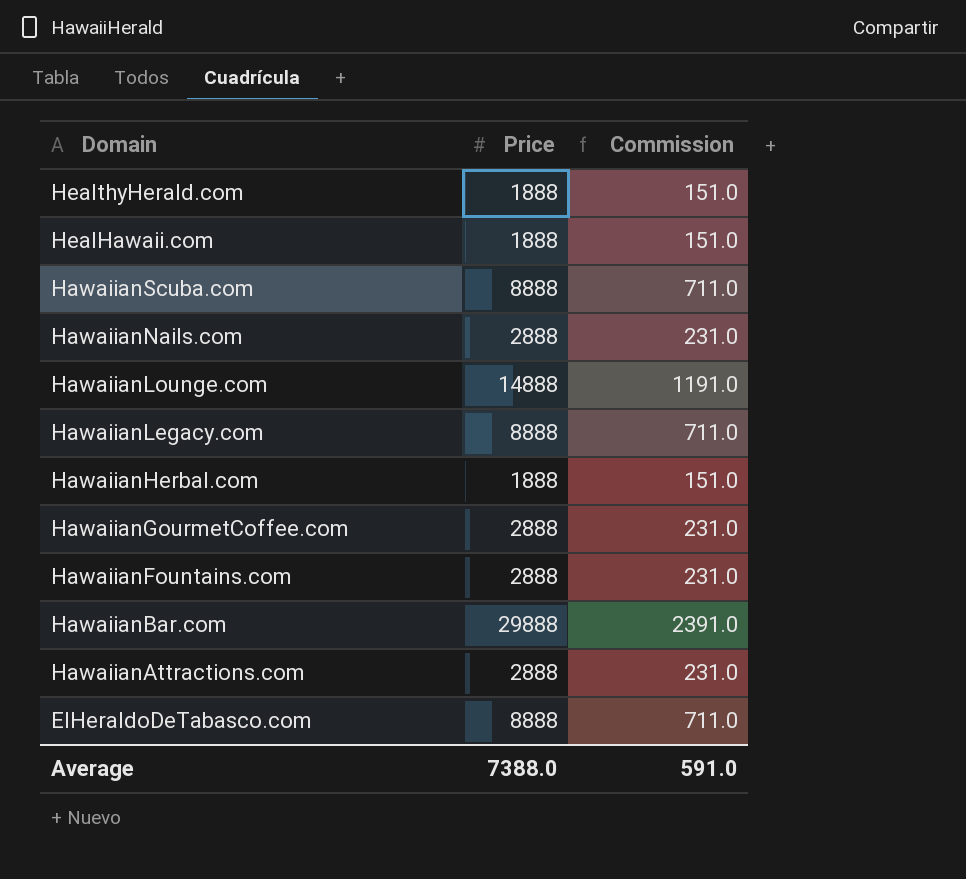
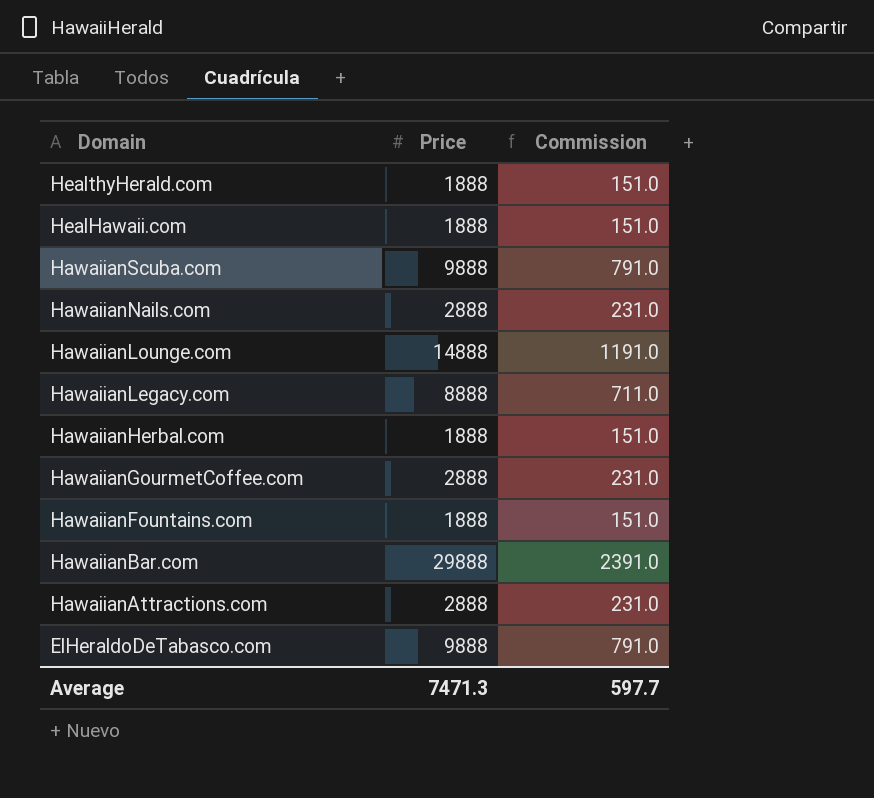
HawaiianScuba.com | Price: 8888 -> 9888
HawaiianScuba.com | Commission: 711.0 -> 791.0
HawaiianFountains.com | Price: 2888 -> 1888
HawaiianFountains.com | Commission: 231.0 -> 151.0
ElHeraldoDeTabasco.com | Price: 8888 -> 9888
ElHeraldoDeTabasco.com | Commission: 711.0 -> 791.0
Average | Price: 7388.0 -> 7471.3
Average | Commission: 591.0 -> 597.7

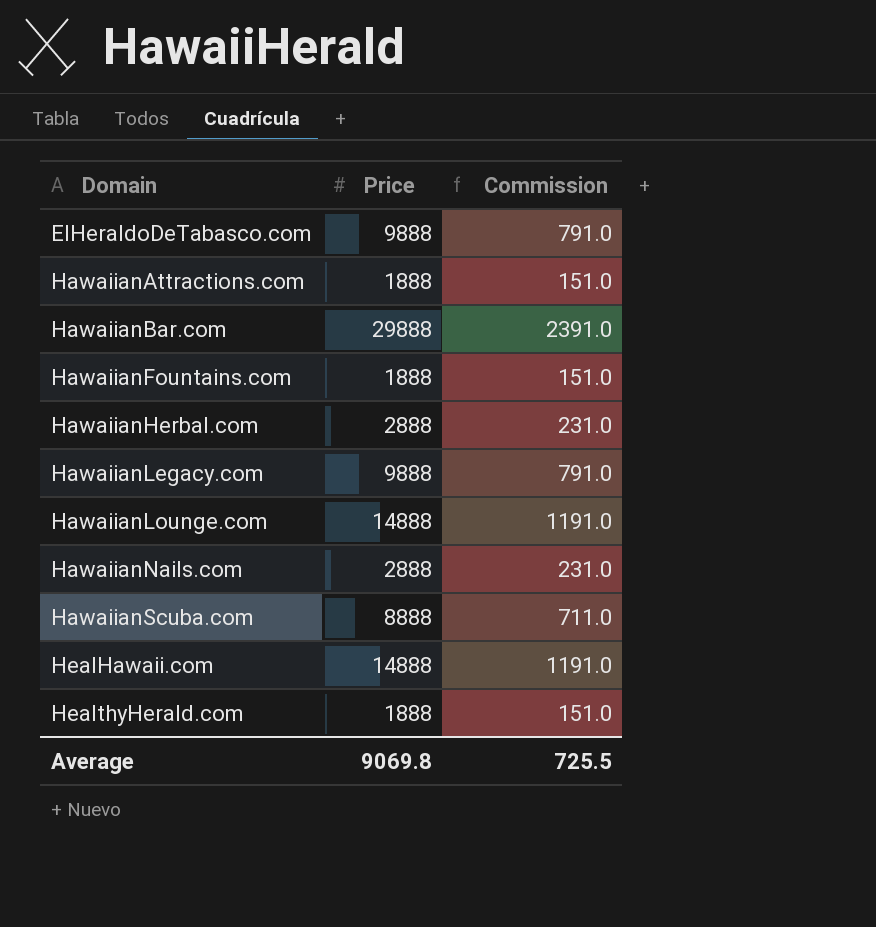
row order: Domain descending -> Domain ascending
row HawaiianGourmetCoffee.com: 2888 | 231.0 -> none
HawaiianAttractions.com | Price: 2888 -> 1888
HawaiianAttractions.com | Commission: 231.0 -> 151.0
HawaiianHerbal.com | Price: 1888 -> 2888
HawaiianHerbal.com | Commission: 151.0 -> 231.0
HawaiianLegacy.com | Price: 8888 -> 9888
HawaiianLegacy.com | Commission: 711.0 -> 791.0
HawaiianScuba.com | Price: 9888 -> 8888
HawaiianScuba.com | Commission: 791.0 -> 711.0
HealHawaii.com | Price: 1888 -> 14888
HealHawaii.com | Commission: 151.0 -> 1191.0
Average | Price: 7471.3 -> 9069.8
Average | Commission: 597.7 -> 725.5

